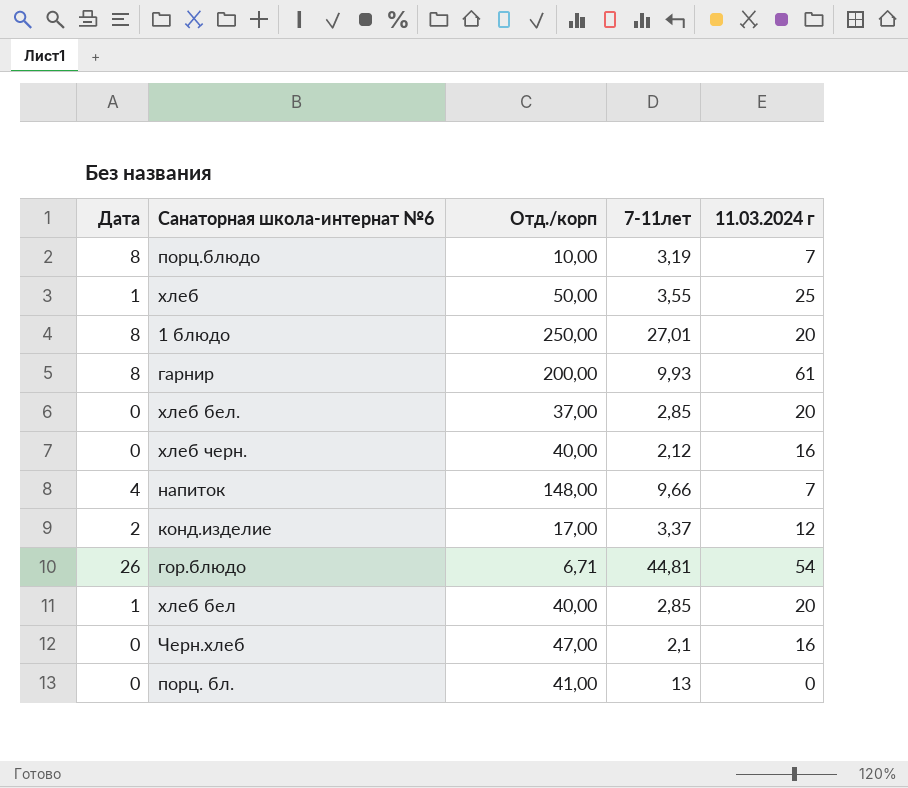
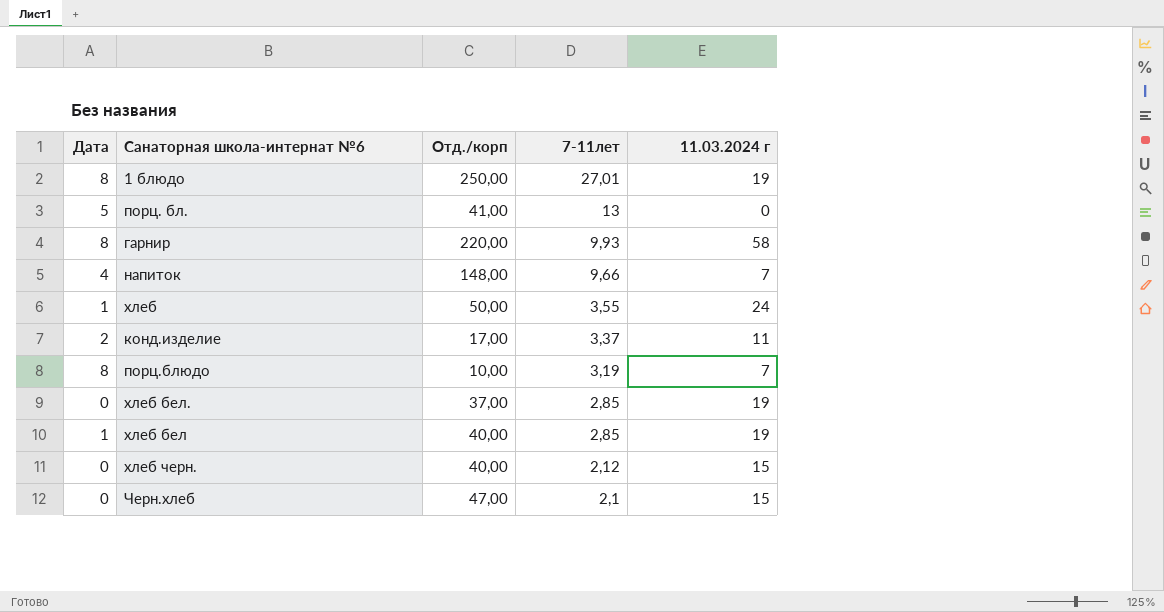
row order: none -> 7-11лет descending
row гор.блюдо: 26 | 6,71 | 44,81 | 54 -> none
1 блюдо | 11.03.2024 г: 20 -> 19
порц. бл. | Дата: 0 -> 5
гарнир | Отд./корп: 200,00 -> 220,00
гарнир | 11.03.2024 г: 61 -> 58
хлеб | 11.03.2024 г: 25 -> 24
конд.изделие | 11.03.2024 г: 12 -> 11
хлеб бел. | 11.03.2024 г: 20 -> 19
хлеб бел | 11.03.2024 г: 20 -> 19
хлеб черн. | 11.03.2024 г: 16 -> 15
Черн.хлеб | 11.03.2024 г: 16 -> 15

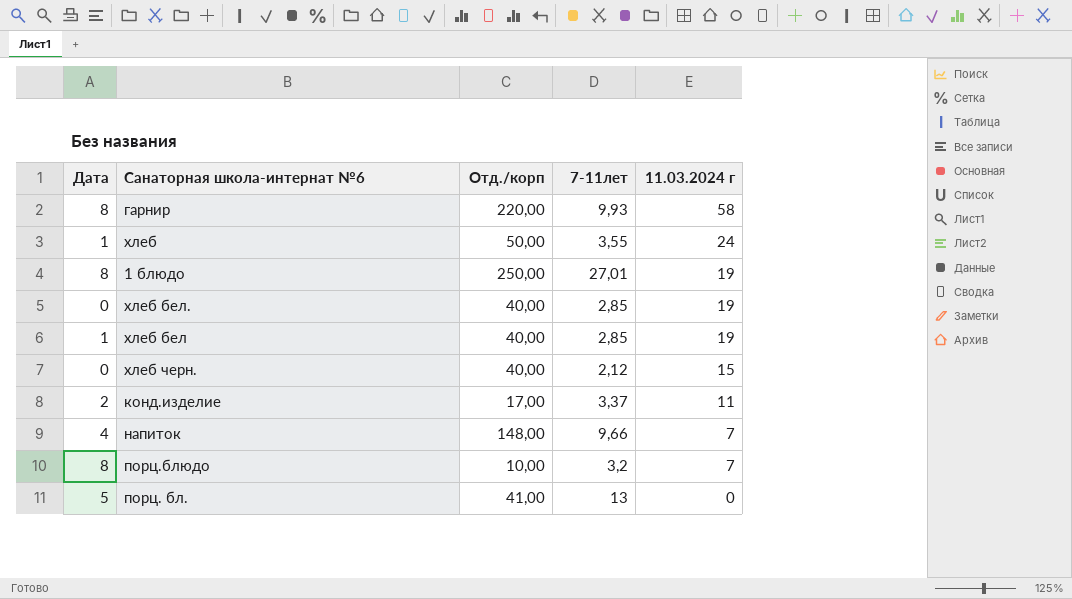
row order: 7-11лет descending -> 11.03.2024 г descending
row Черн.хлеб: 0 | 47,00 | 2,1 | 15 -> none
хлеб бел. | Отд./корп: 37,00 -> 40,00
порц.блюдо | 7-11лет: 3,19 -> 3,2

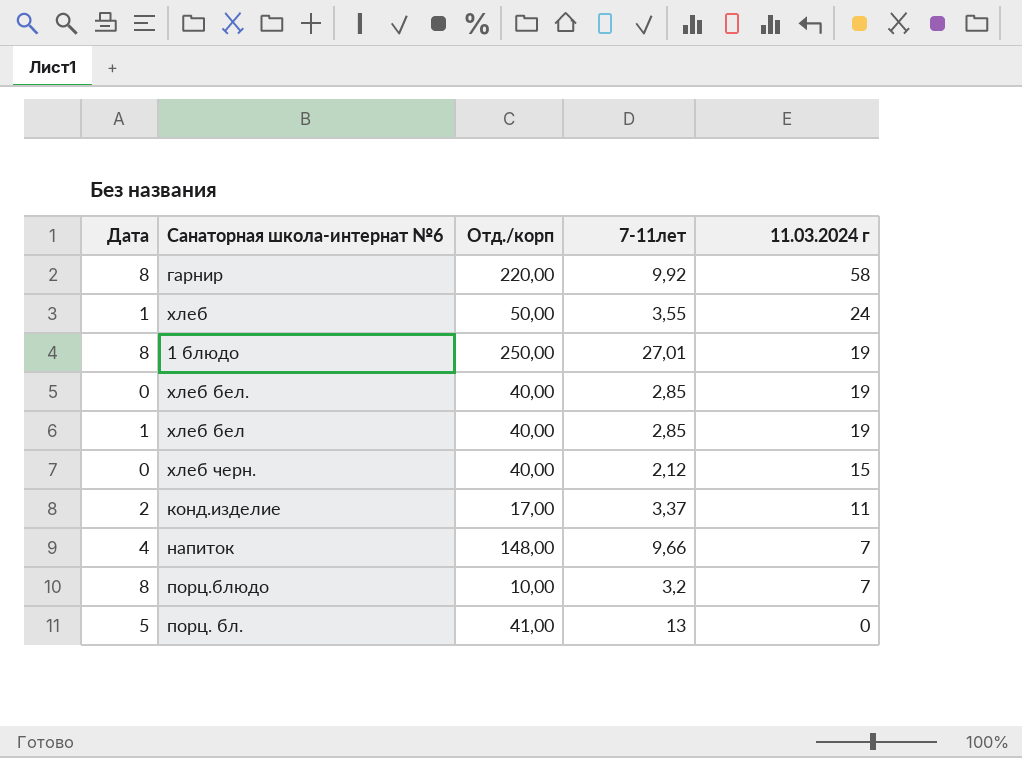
гарнир | 7-11лет: 9,93 -> 9,92

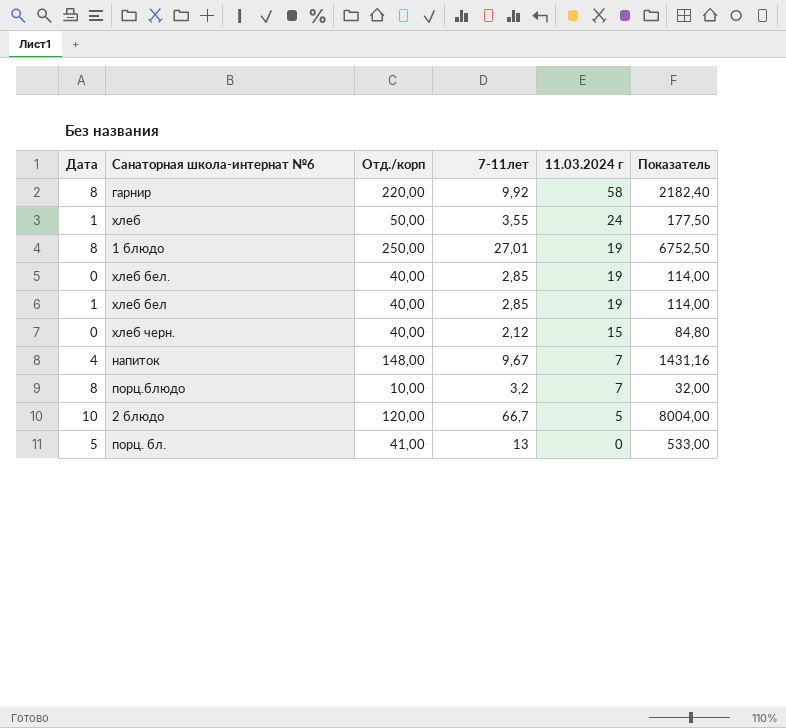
column Показатель | formula: none -> [Отд./корп] * [7-11лет]
row конд.изделие: 2 | 17,00 | 3,37 | 11 -> none
напиток | 7-11лет: 9,66 -> 9,67
row 2 блюдо: none -> 10 | 120,00 | 66,7 | 5 | 8004,00

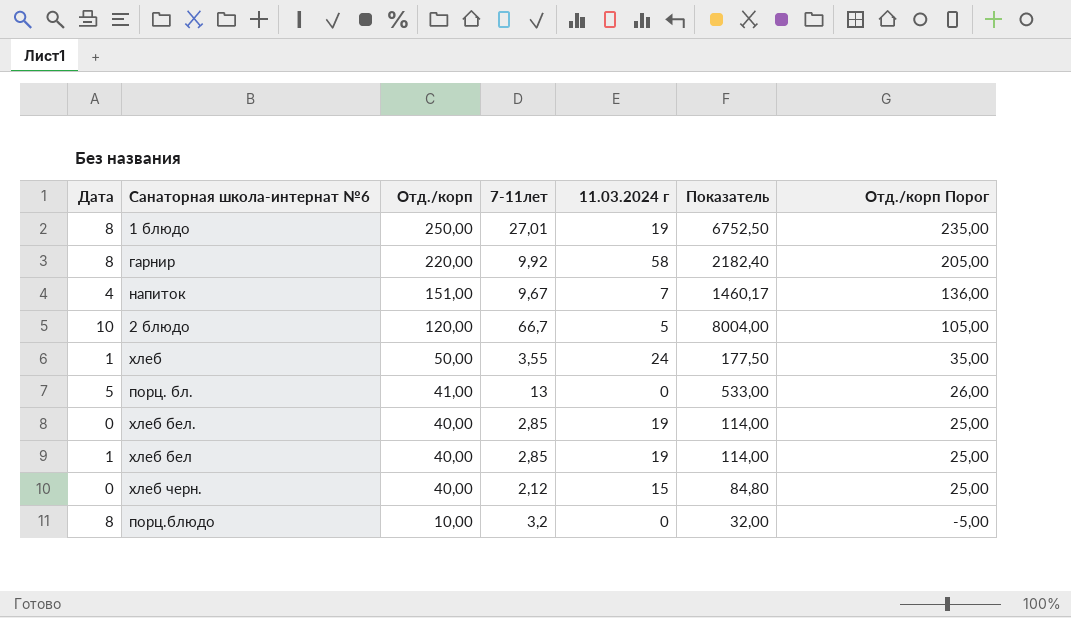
row order: 11.03.2024 г descending -> Отд./корп descending
column Отд./корп Порог | formula: none -> [Отд./корп] - 15
напиток | Отд./корп: 148,00 -> 151,00
напиток | Показатель: 1431,16 -> 1460,17
порц.блюдо | 11.03.2024 г: 7 -> 0

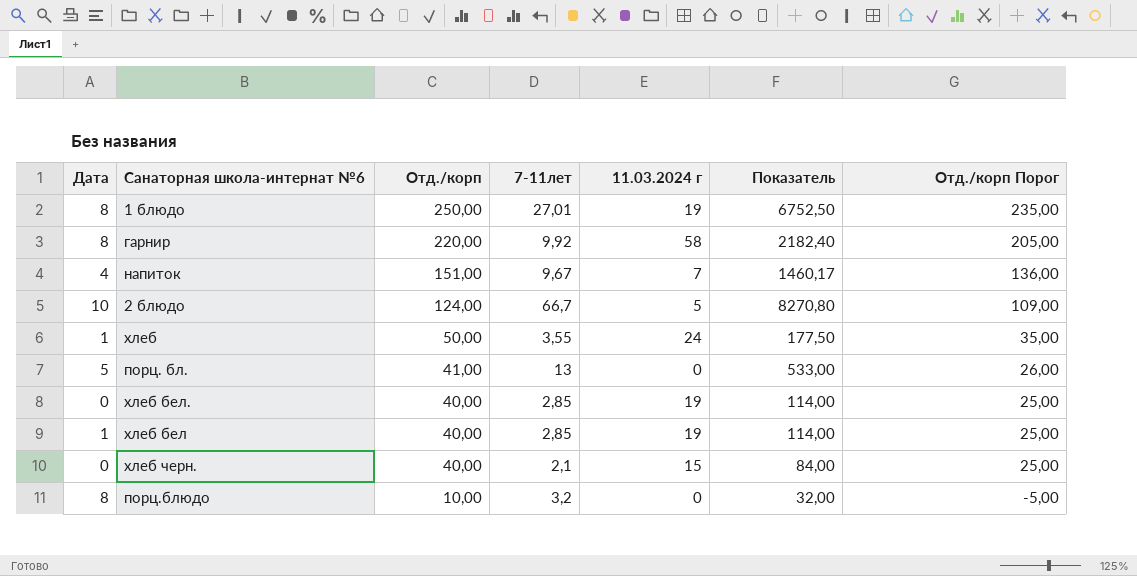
2 блюдо | Отд./корп: 120,00 -> 124,00
2 блюдо | Показатель: 8004,00 -> 8270,80
2 блюдо | Отд./корп Порог: 105,00 -> 109,00
хлеб черн. | 7-11лет: 2,12 -> 2,1
хлеб черн. | Показатель: 84,80 -> 84,00

